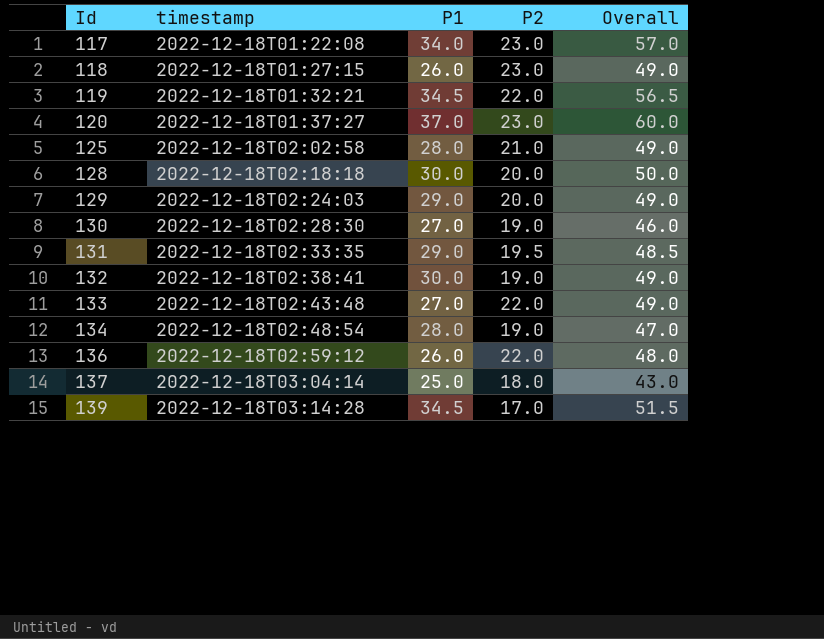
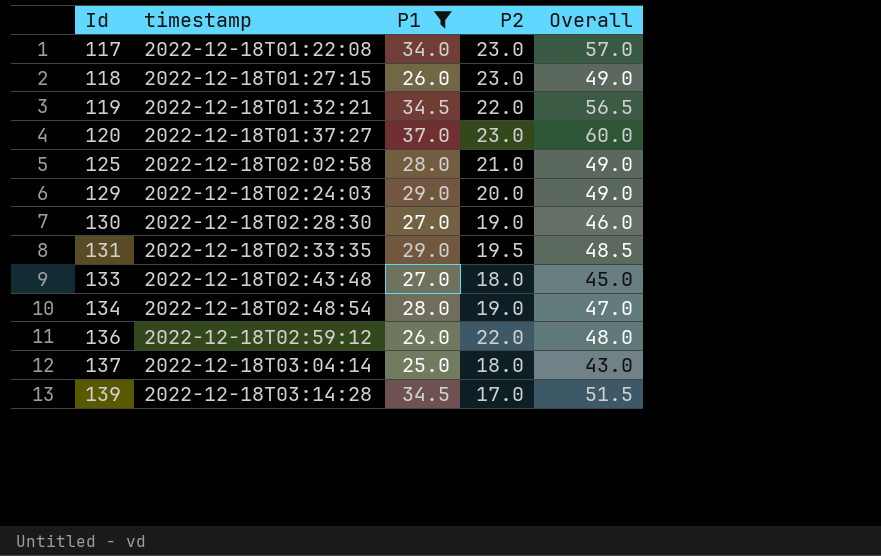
filter: none -> P1 != 30.0
133 | P2: 22.0 -> 18.0
133 | Overall: 49.0 -> 45.0

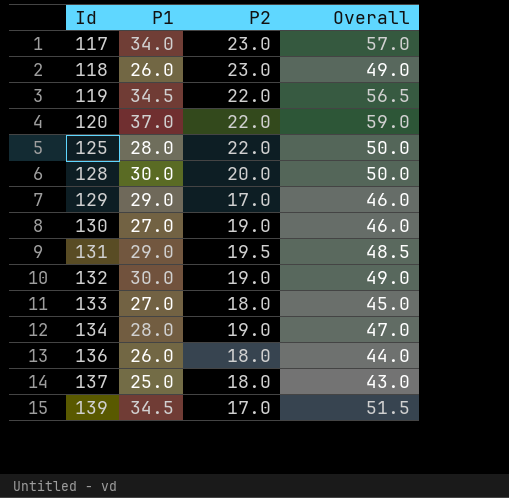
filter: P1 != 30.0 -> none
column timestamp | position: 2 -> none
120 | P2: 23.0 -> 22.0
120 | Overall: 60.0 -> 59.0
125 | P2: 21.0 -> 22.0
125 | Overall: 49.0 -> 50.0
129 | P2: 20.0 -> 17.0
129 | Overall: 49.0 -> 46.0
136 | P2: 22.0 -> 18.0
136 | Overall: 48.0 -> 44.0

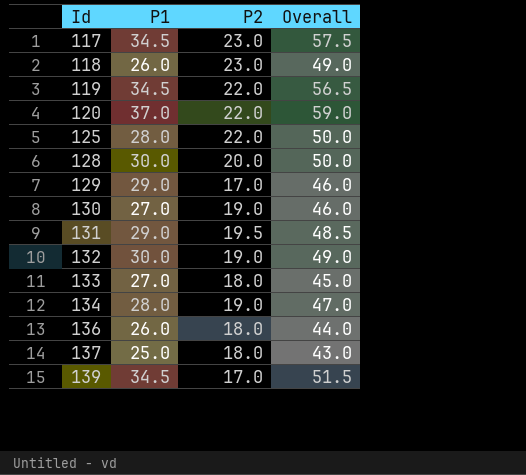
117 | P1: 34.0 -> 34.5
117 | Overall: 57.0 -> 57.5

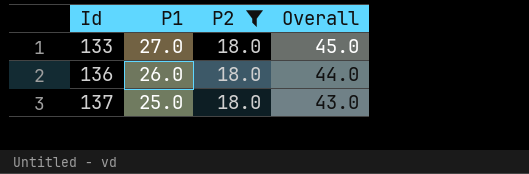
filter: none -> P2 = 18.0

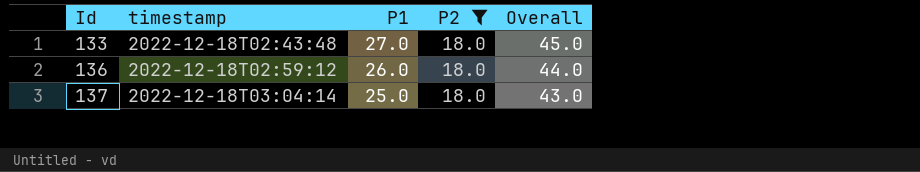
column timestamp | position: none -> 2

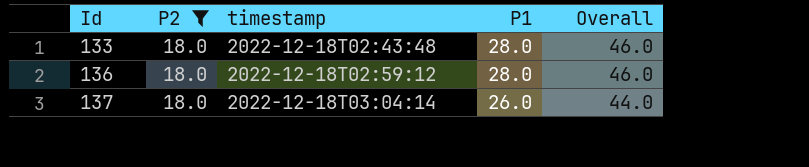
column P2 | position: 4 -> 2
133 | P1: 27.0 -> 28.0
133 | Overall: 45.0 -> 46.0
136 | P1: 26.0 -> 28.0
136 | Overall: 44.0 -> 46.0
137 | P1: 25.0 -> 26.0
137 | Overall: 43.0 -> 44.0

